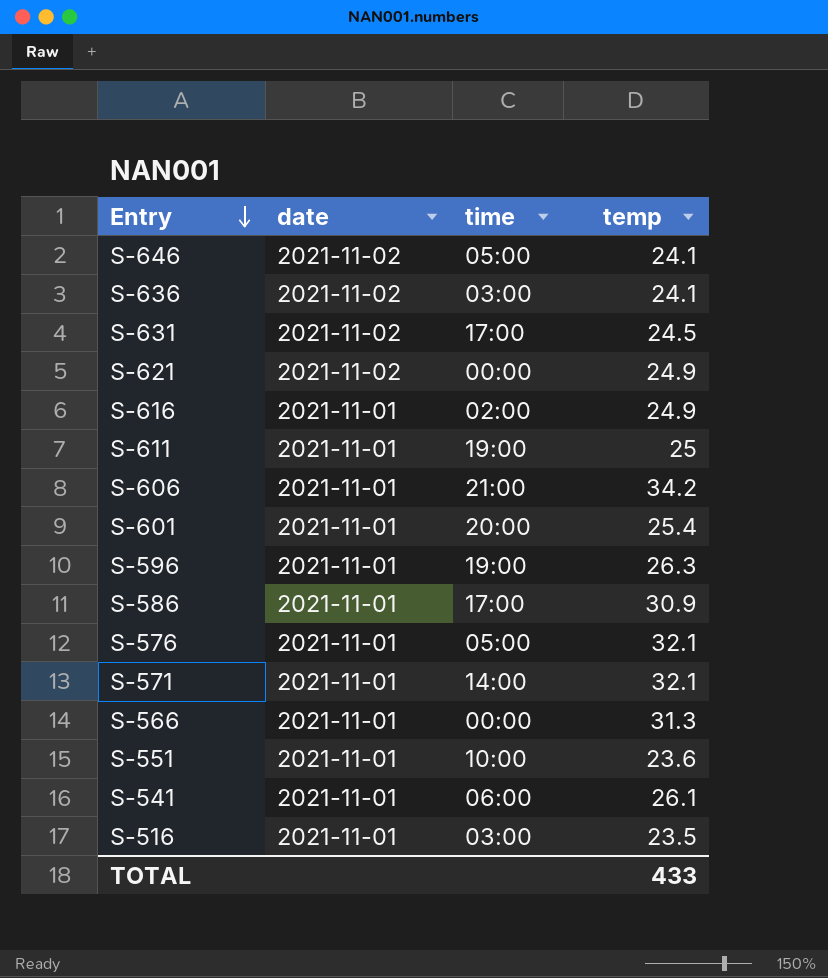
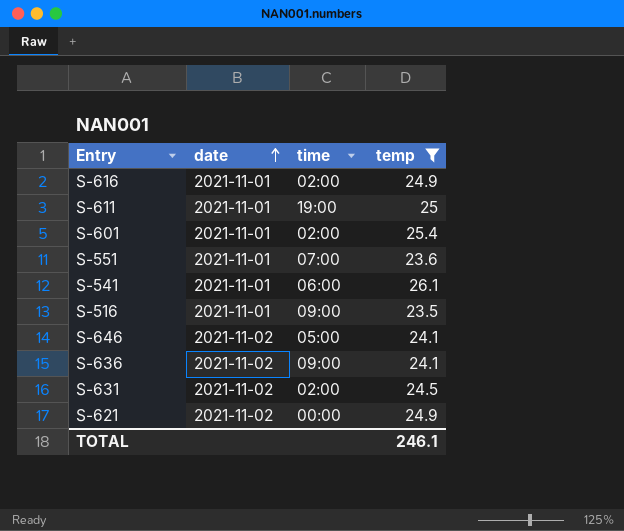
filter: none -> temp <= 26.1
row order: Entry descending -> date ascending
S-601 | time: 20:00 -> 02:00
S-551 | time: 10:00 -> 07:00
S-516 | time: 03:00 -> 09:00
S-636 | time: 03:00 -> 09:00
S-631 | time: 17:00 -> 02:00
TOTAL | temp: 433 -> 246.1

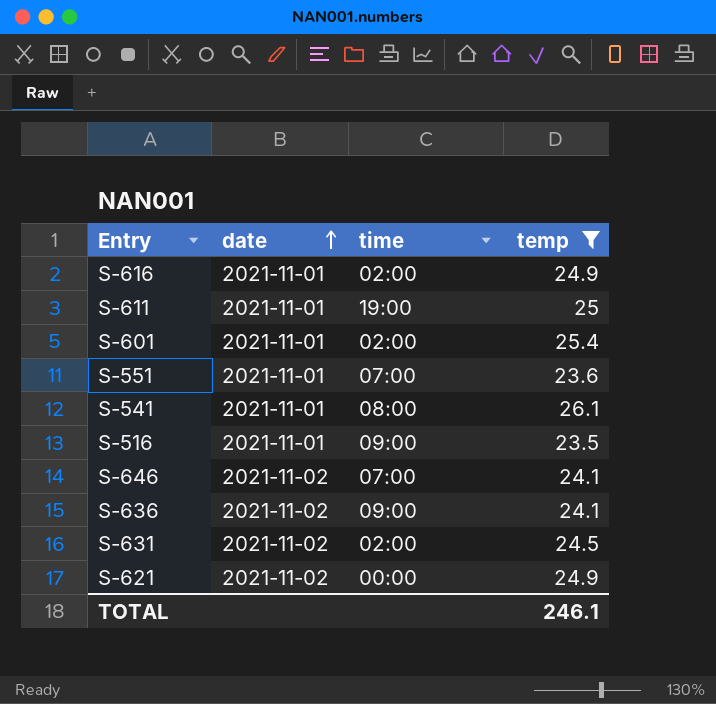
S-541 | time: 06:00 -> 08:00
S-646 | time: 05:00 -> 07:00

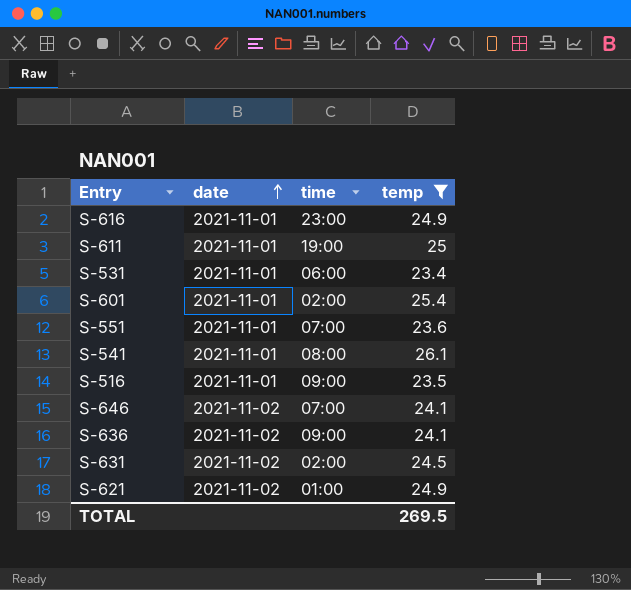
S-616 | time: 02:00 -> 23:00
row S-531: none -> 2021-11-01 | 06:00 | 23.4
S-621 | time: 00:00 -> 01:00
TOTAL | temp: 246.1 -> 269.5

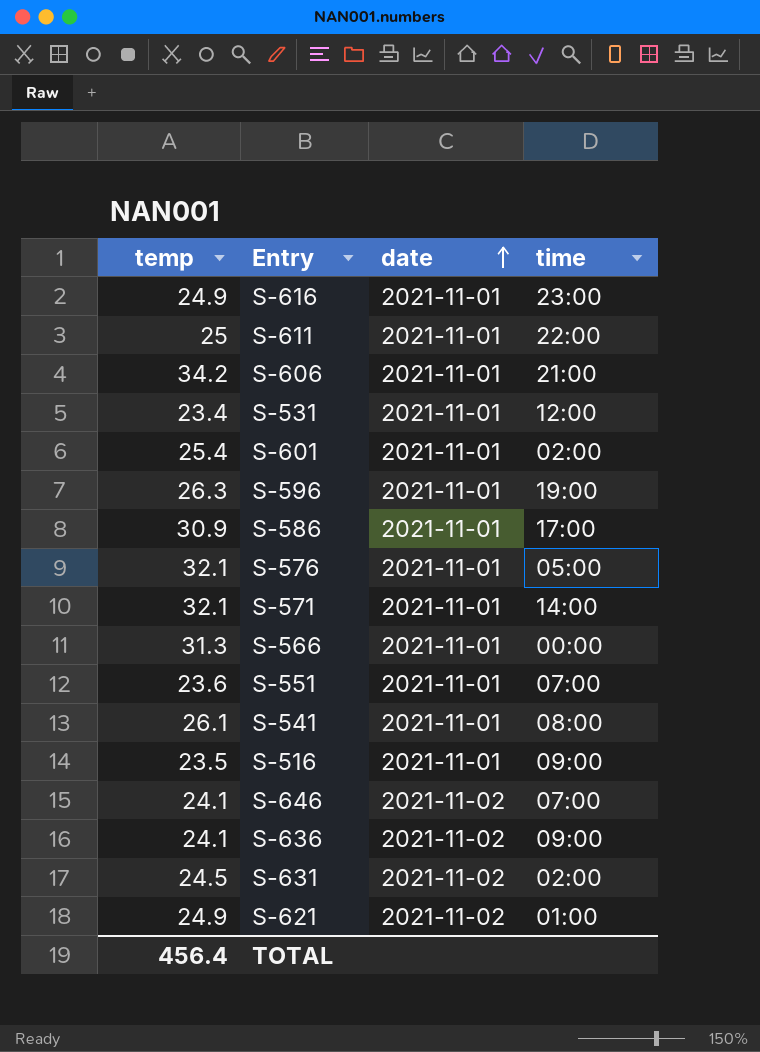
filter: temp <= 26.1 -> none
column temp | position: 4 -> 1
S-611 | time: 19:00 -> 22:00
S-531 | time: 06:00 -> 12:00
TOTAL | temp: 269.5 -> 456.4

